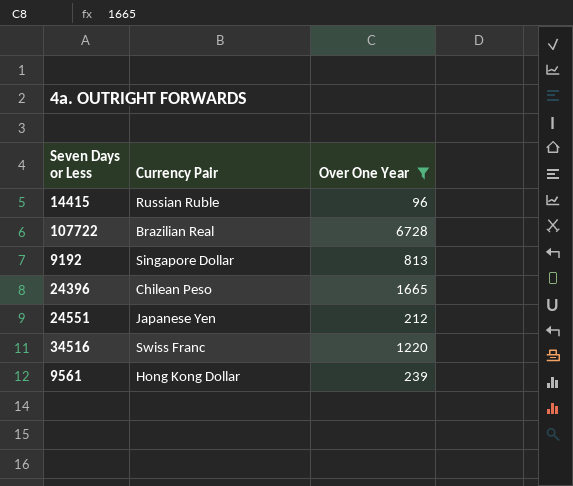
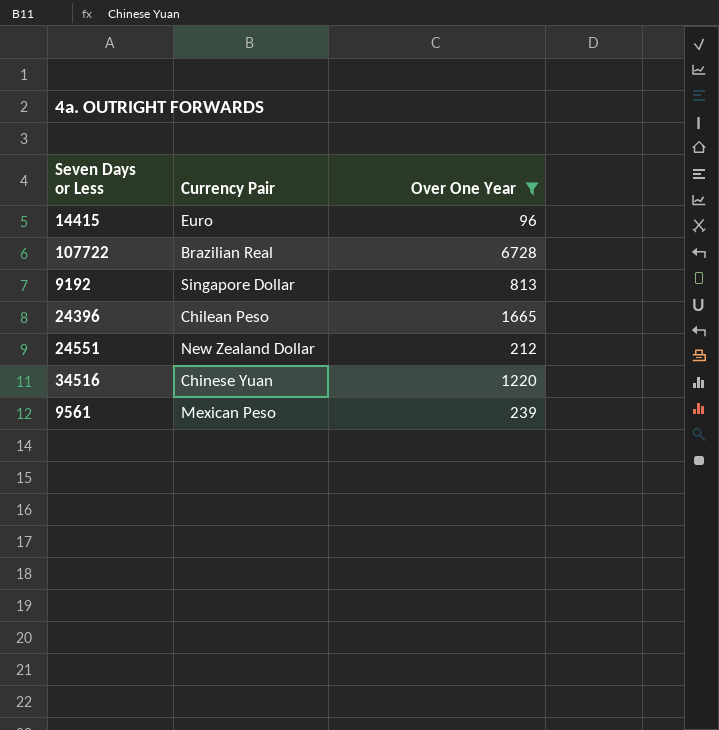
14415 | Currency Pair: Russian Ruble -> Euro
24551 | Currency Pair: Japanese Yen -> New Zealand Dollar
34516 | Currency Pair: Swiss Franc -> Chinese Yuan
9561 | Currency Pair: Hong Kong Dollar -> Mexican Peso

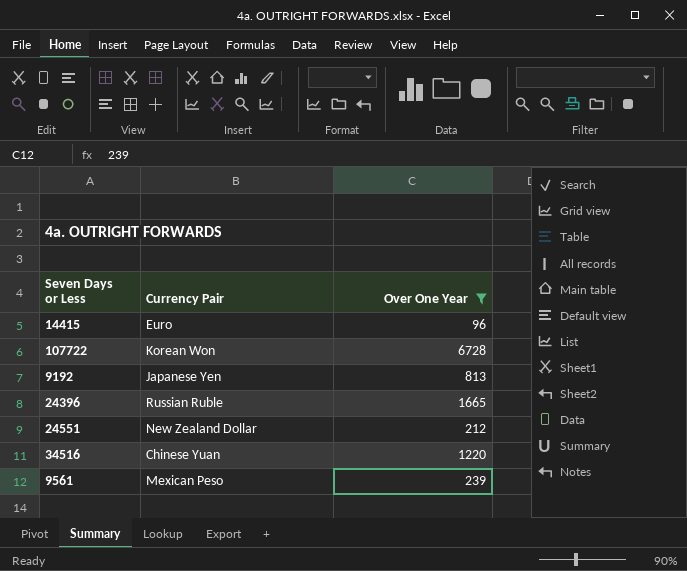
107722 | Currency Pair: Brazilian Real -> Korean Won
9192 | Currency Pair: Singapore Dollar -> Japanese Yen
24396 | Currency Pair: Chilean Peso -> Russian Ruble

